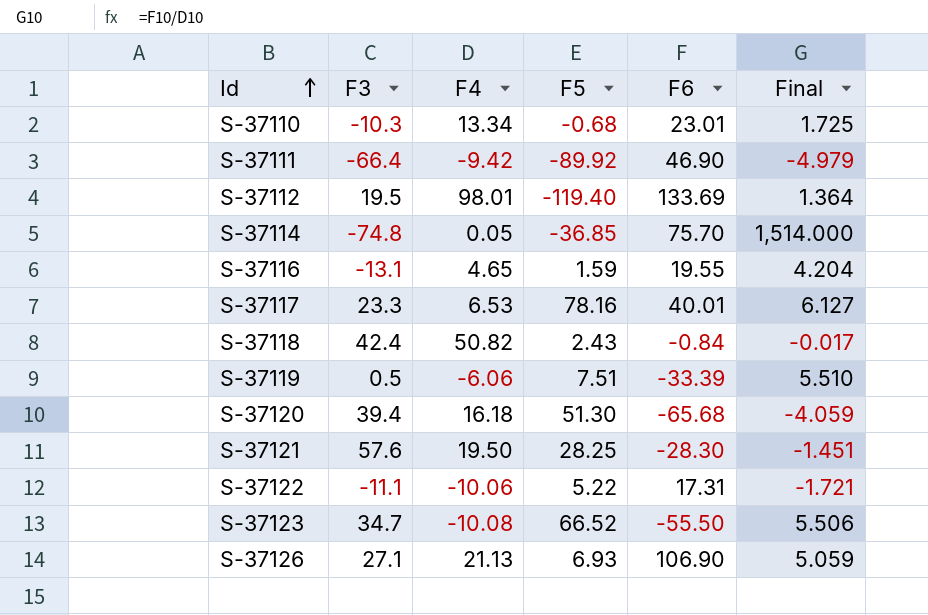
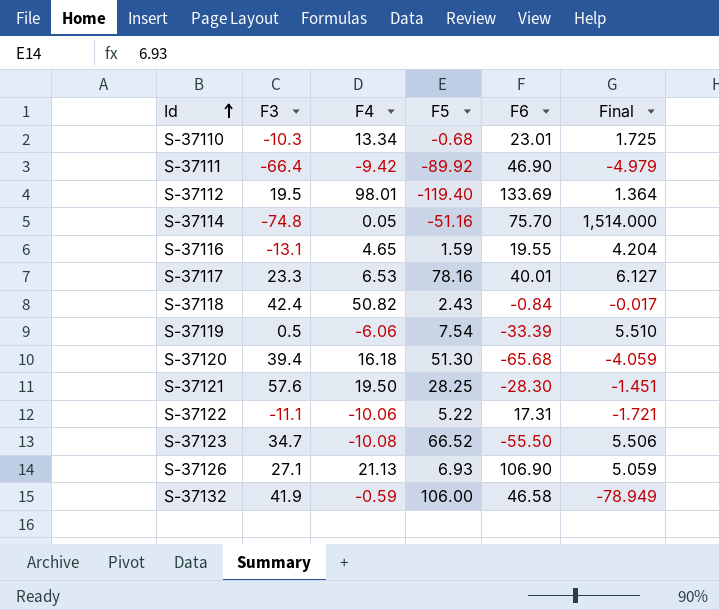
S-37114 | F5: -36.85 -> -51.16
S-37119 | F5: 7.51 -> 7.54
row S-37132: none -> 41.9 | -0.59 | 106.00 | 46.58 | -78.949

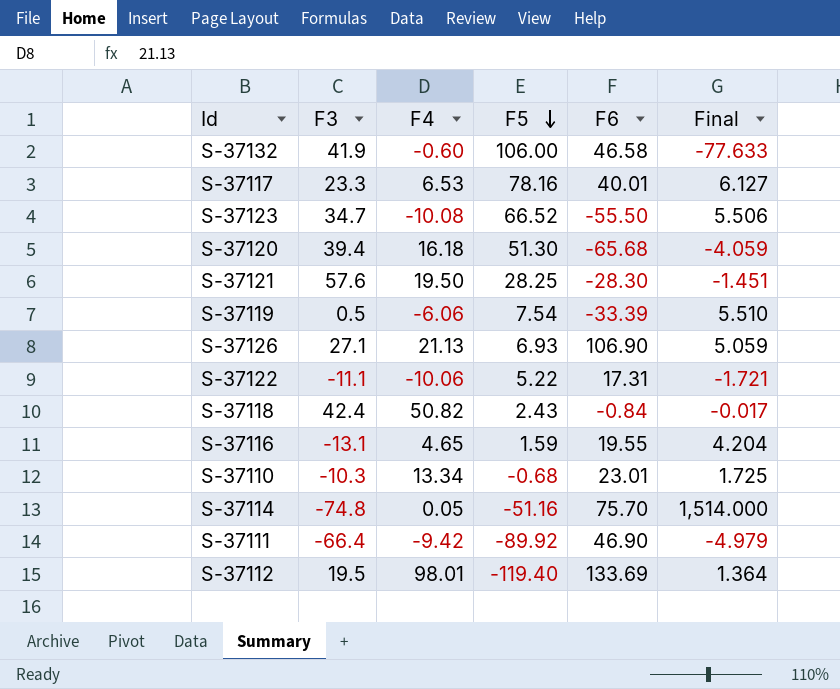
row order: Id ascending -> F5 descending
S-37132 | F4: -0.59 -> -0.60
S-37132 | Final: -78.949 -> -77.633

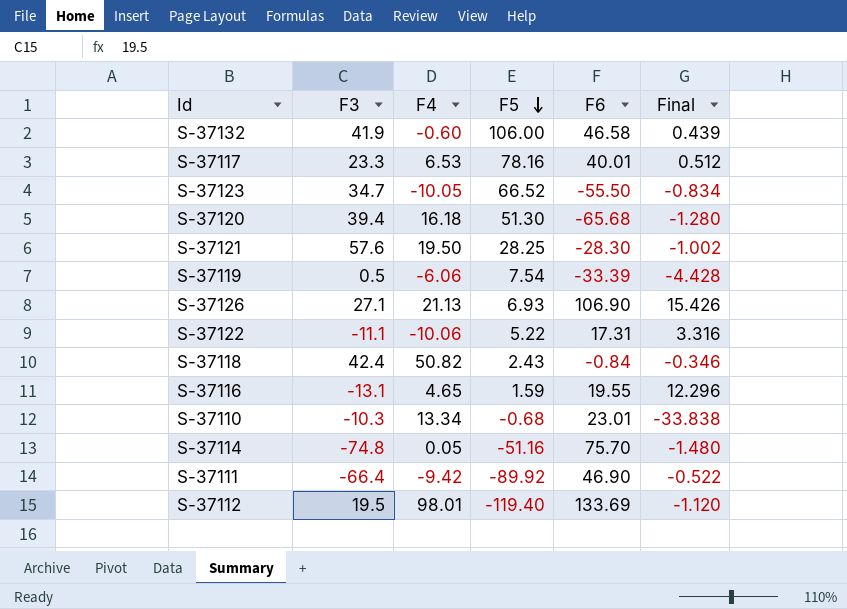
column Final | formula: [F6] / [F4] -> [F6] / [F5]
S-37123 | F4: -10.08 -> -10.05

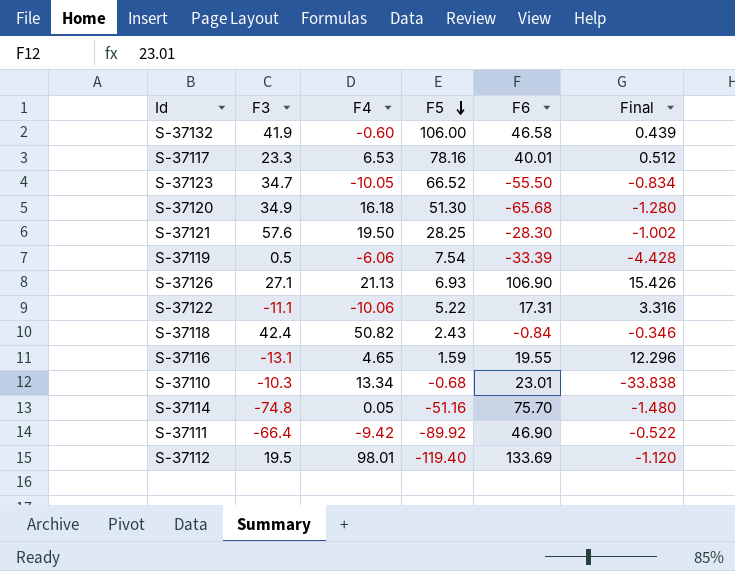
S-37120 | F3: 39.4 -> 34.9

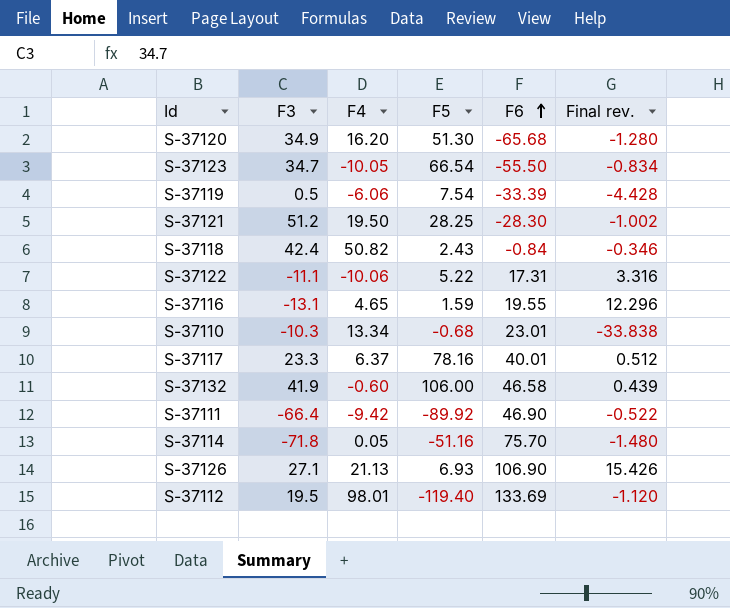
row order: F5 descending -> F6 ascending
column name: Final -> Final rev.
S-37120 | F4: 16.18 -> 16.20
S-37123 | F5: 66.52 -> 66.54
S-37121 | F3: 57.6 -> 51.2
S-37117 | F4: 6.53 -> 6.37
S-37114 | F3: -74.8 -> -71.8

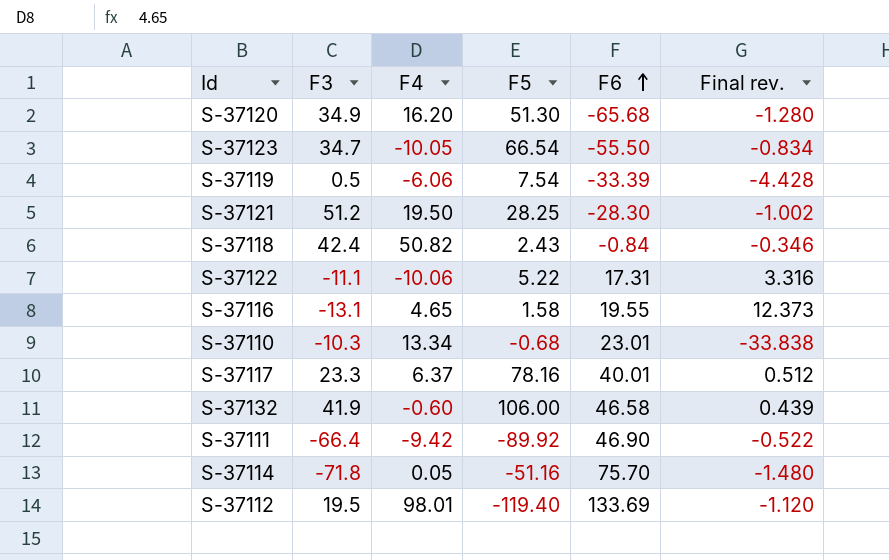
row S-37126: 27.1 | 21.13 | 6.93 | 106.90 | 15.426 -> none
S-37116 | F5: 1.59 -> 1.58
S-37116 | Final rev.: 12.296 -> 12.373

